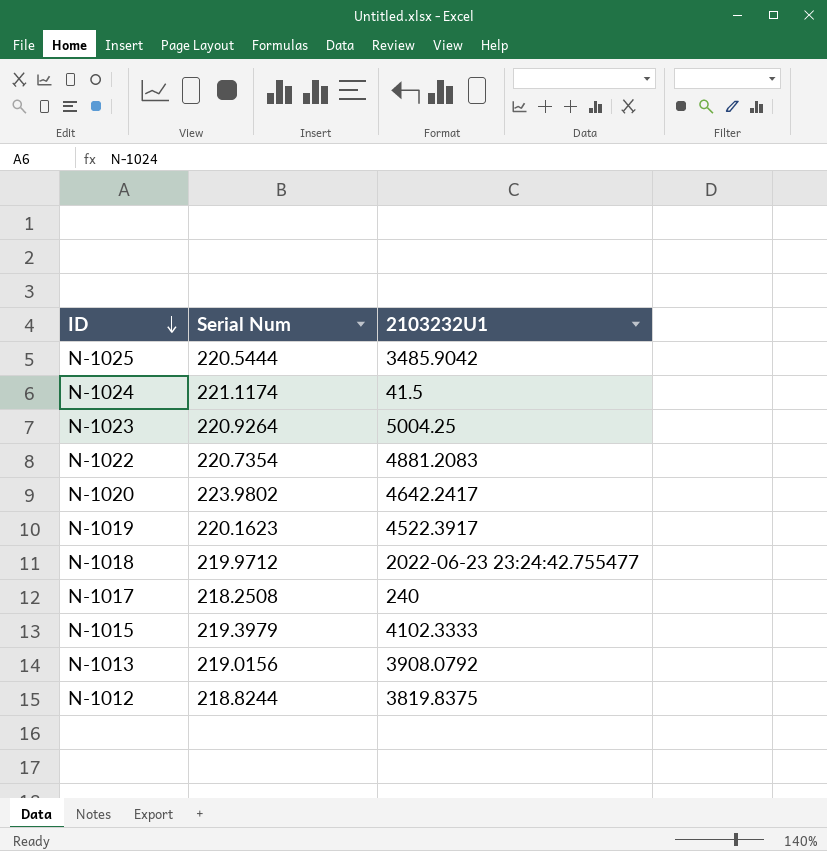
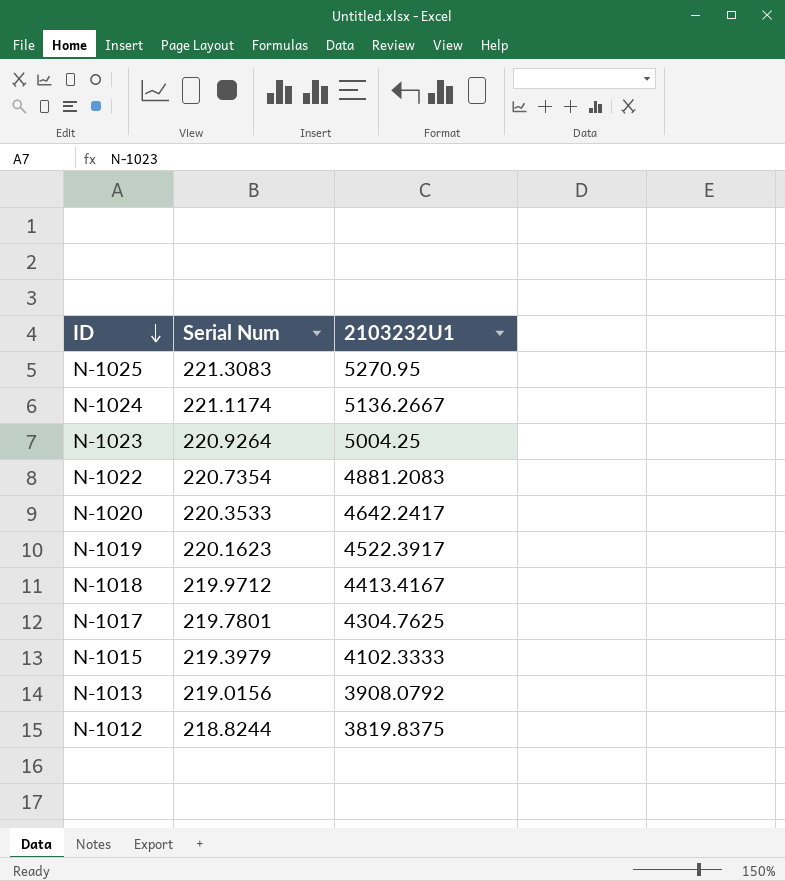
N-1025 | Serial Num: 220.5444 -> 221.3083
N-1025 | 2103232U1: 3485.9042 -> 5270.95
N-1024 | 2103232U1: 41.5 -> 5136.2667
N-1020 | Serial Num: 223.9802 -> 220.3533
N-1018 | 2103232U1: 2022-06-23 23:24:42.755477 -> 4413.4167
N-1017 | Serial Num: 218.2508 -> 219.7801
N-1017 | 2103232U1: 240 -> 4304.7625

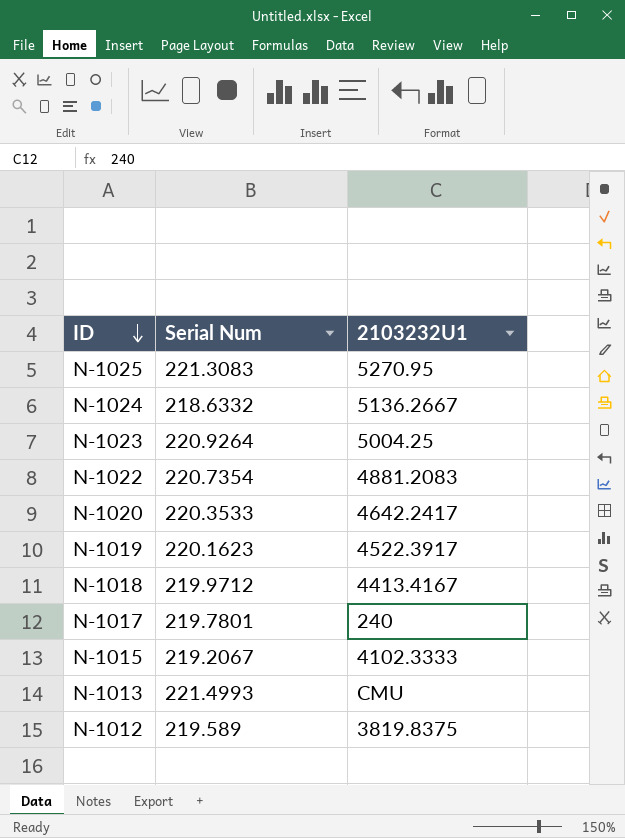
N-1024 | Serial Num: 221.1174 -> 218.6332
N-1017 | 2103232U1: 4304.7625 -> 240
N-1015 | Serial Num: 219.3979 -> 219.2067
N-1013 | Serial Num: 219.0156 -> 221.4993
N-1013 | 2103232U1: 3908.0792 -> CMU
N-1012 | Serial Num: 218.8244 -> 219.589

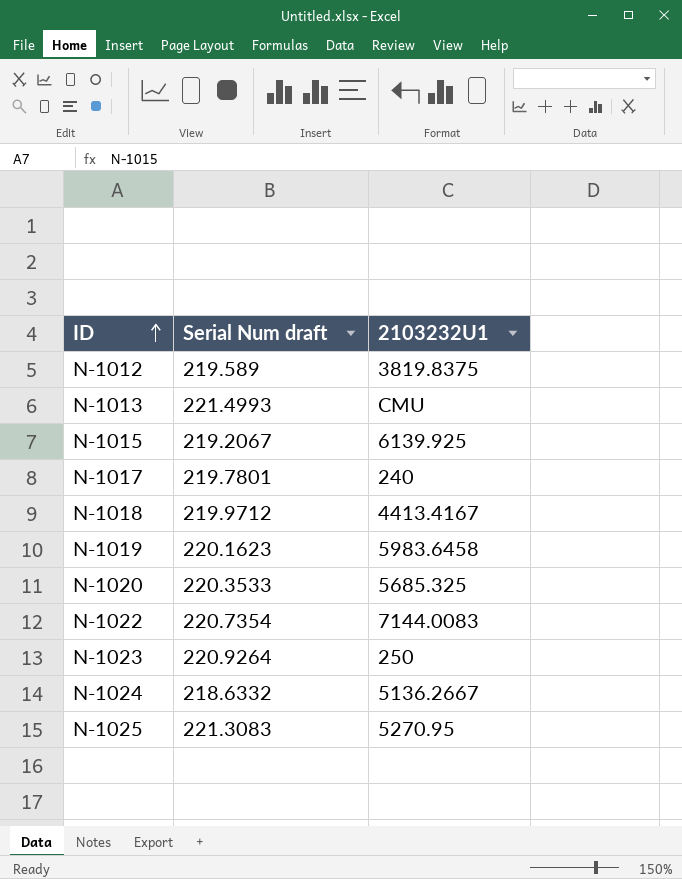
row order: ID descending -> ID ascending
column name: Serial Num -> Serial Num draft
N-1015 | 2103232U1: 4102.3333 -> 6139.925
N-1019 | 2103232U1: 4522.3917 -> 5983.6458
N-1020 | 2103232U1: 4642.2417 -> 5685.325
N-1022 | 2103232U1: 4881.2083 -> 7144.0083
N-1023 | 2103232U1: 5004.25 -> 250

